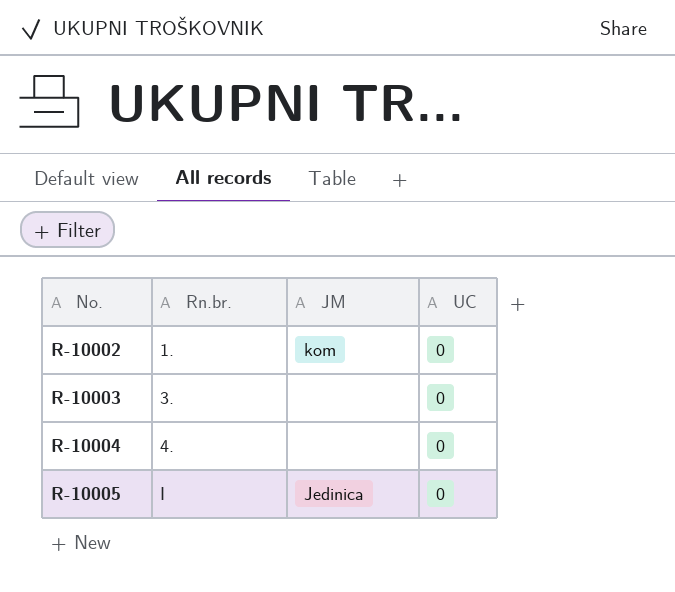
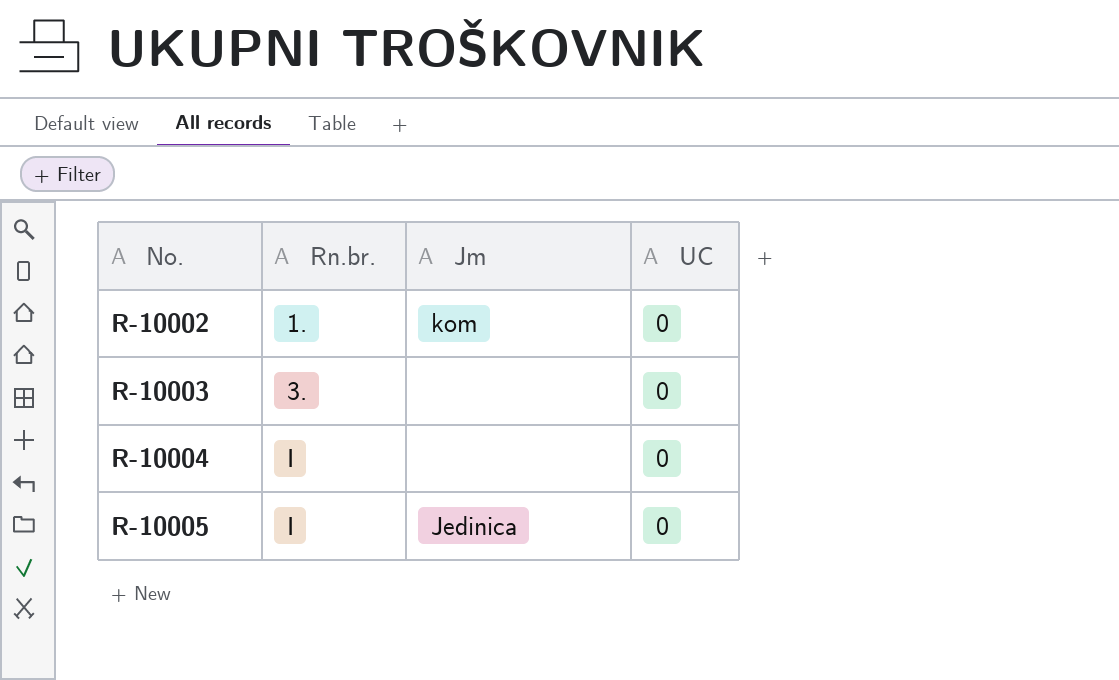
column name: JM -> Jm
R-10004 | Rn.br.: 4. -> I

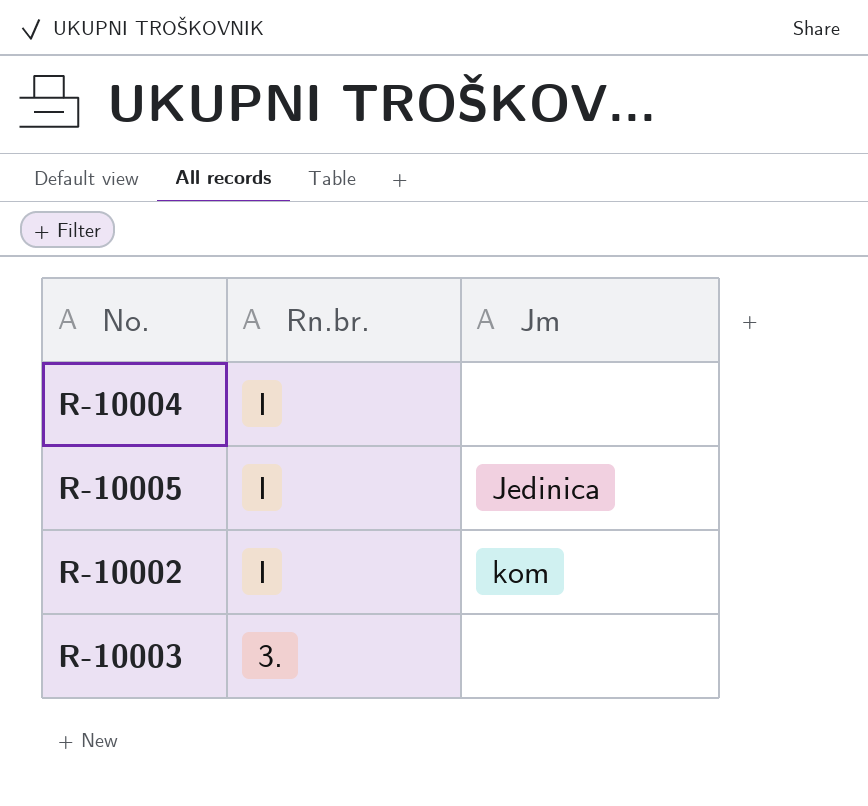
row order: No. ascending -> Rn.br. descending
column UC | position: 4 -> none
R-10002 | Rn.br.: 1. -> I

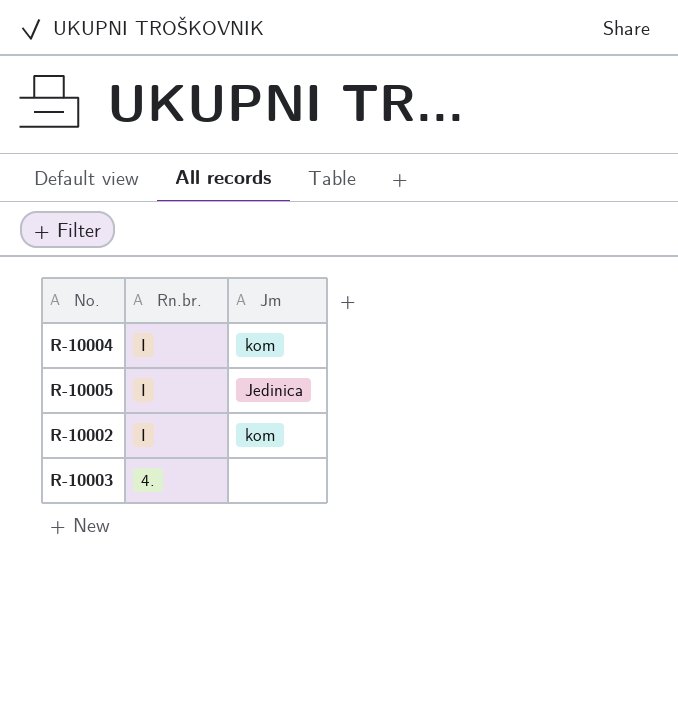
R-10004 | Jm: none -> kom
R-10003 | Rn.br.: 3. -> 4.

